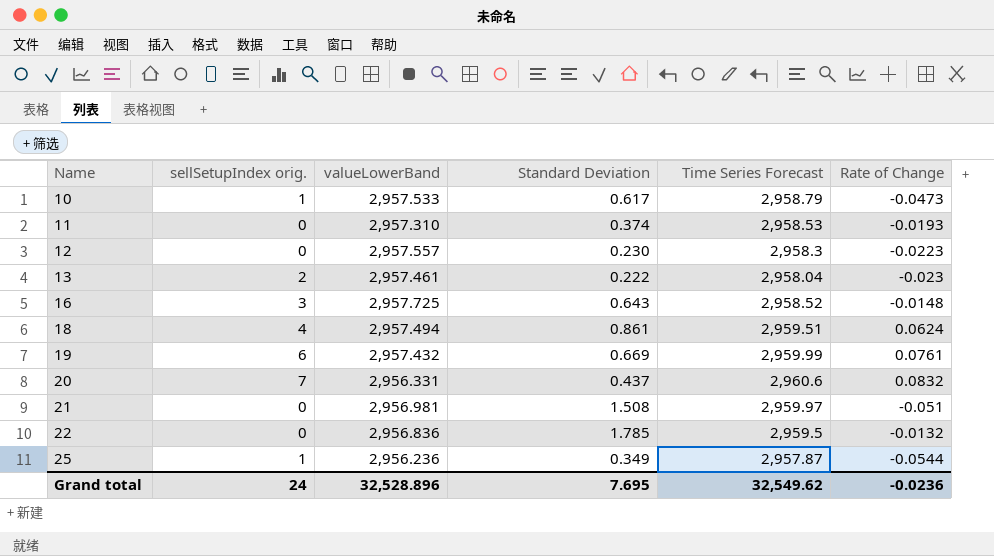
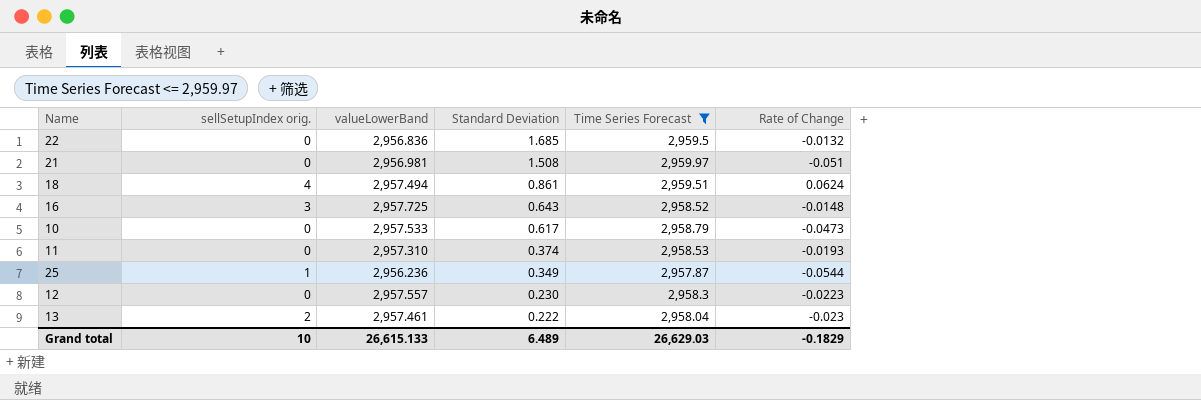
filter: none -> Time Series Forecast <= 2,959.97
row order: Name ascending -> Standard Deviation descending
22 | Standard Deviation: 1.785 -> 1.685
10 | sellSetupIndex orig.: 1 -> 0
Grand total | sellSetupIndex orig.: 24 -> 10
Grand total | valueLowerBand: 32,528.896 -> 26,615.133
Grand total | Standard Deviation: 7.695 -> 6.489
Grand total | Time Series Forecast: 32,549.62 -> 26,629.03
Grand total | Rate of Change: -0.0236 -> -0.1829

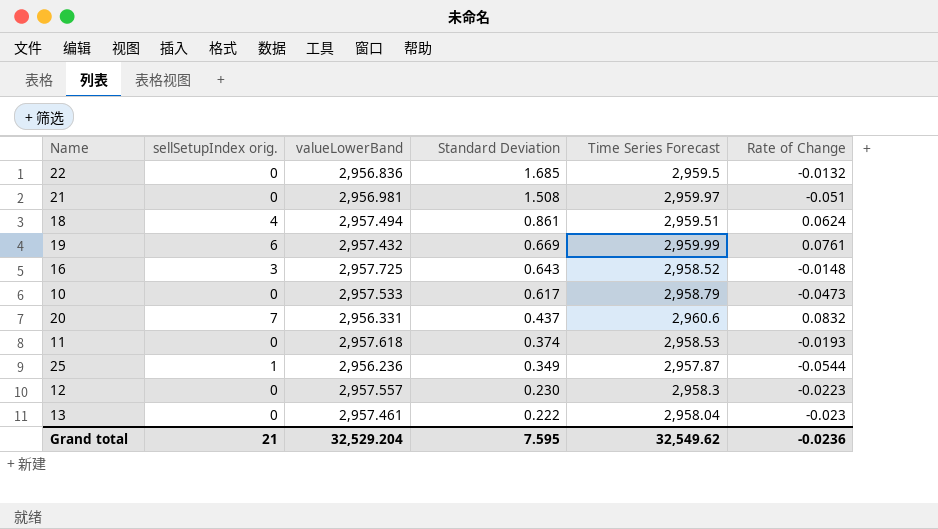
filter: Time Series Forecast <= 2,959.97 -> none
11 | valueLowerBand: 2,957.310 -> 2,957.618
13 | sellSetupIndex orig.: 2 -> 0
Grand total | sellSetupIndex orig.: 10 -> 21
Grand total | valueLowerBand: 26,615.133 -> 32,529.204
Grand total | Standard Deviation: 6.489 -> 7.595
Grand total | Time Series Forecast: 26,629.03 -> 32,549.62
Grand total | Rate of Change: -0.1829 -> -0.0236

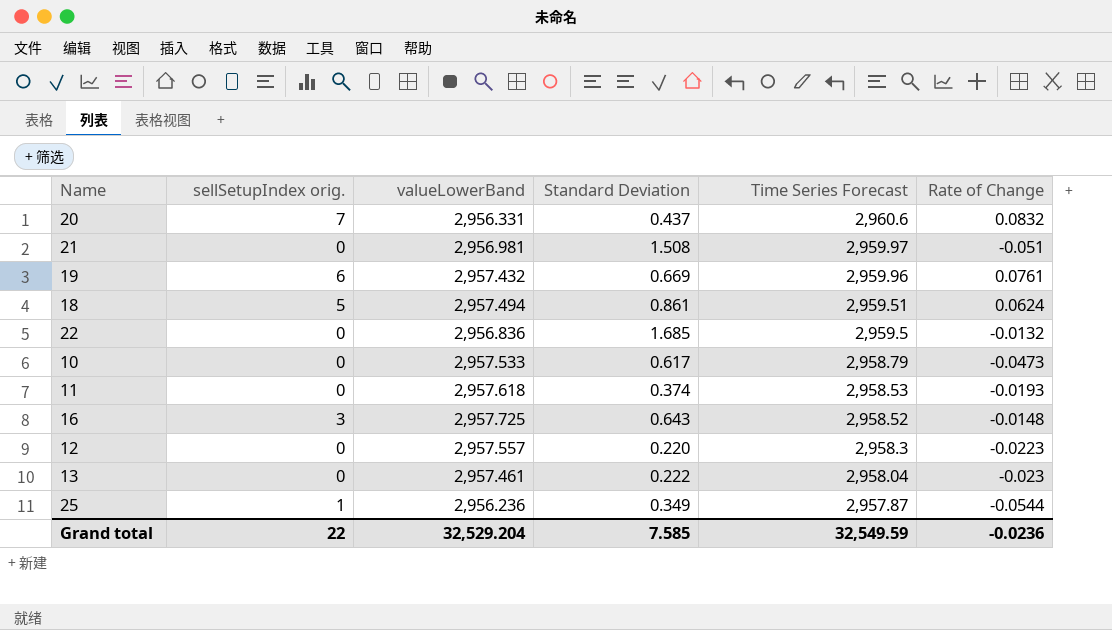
row order: Standard Deviation descending -> Time Series Forecast descending
19 | Time Series Forecast: 2,959.99 -> 2,959.96
18 | sellSetupIndex orig.: 4 -> 5
12 | Standard Deviation: 0.230 -> 0.220
Grand total | sellSetupIndex orig.: 21 -> 22
Grand total | Standard Deviation: 7.595 -> 7.585
Grand total | Time Series Forecast: 32,549.62 -> 32,549.59

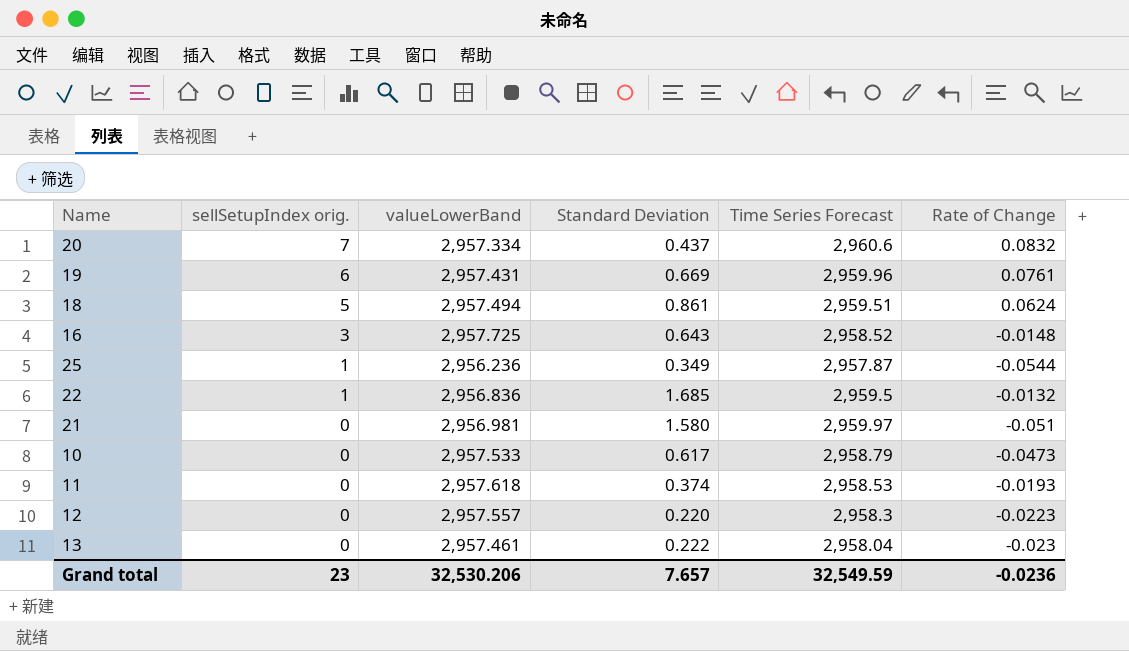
row order: Time Series Forecast descending -> sellSetupIndex orig. descending
20 | valueLowerBand: 2,956.331 -> 2,957.334
19 | valueLowerBand: 2,957.432 -> 2,957.431
22 | sellSetupIndex orig.: 0 -> 1
21 | Standard Deviation: 1.508 -> 1.580
Grand total | sellSetupIndex orig.: 22 -> 23
Grand total | valueLowerBand: 32,529.204 -> 32,530.206
Grand total | Standard Deviation: 7.585 -> 7.657

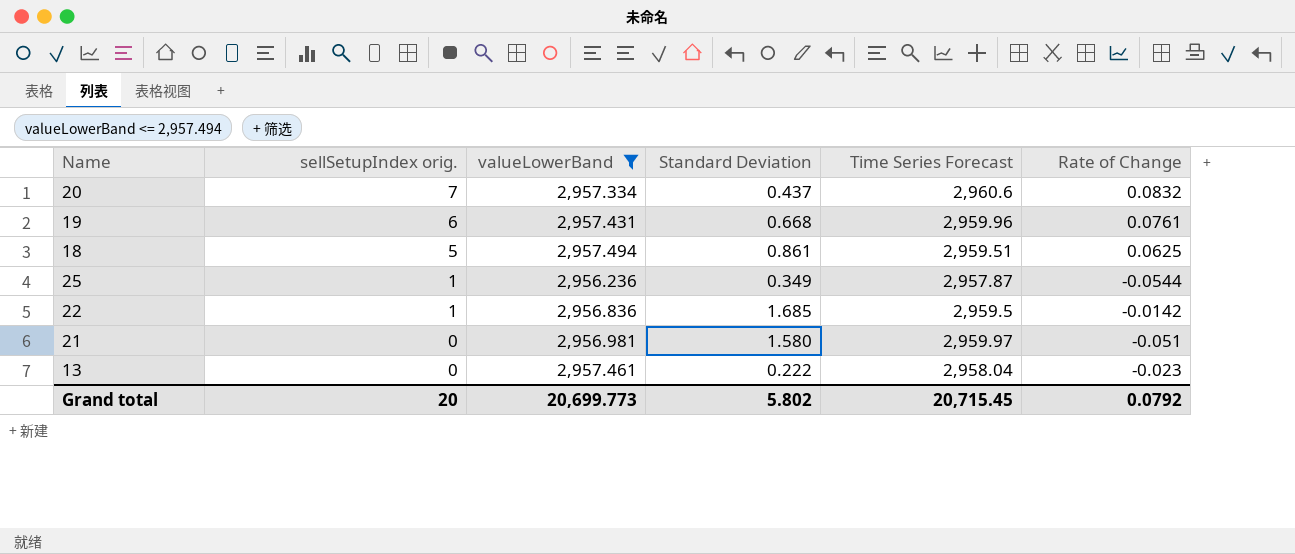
filter: none -> valueLowerBand <= 2,957.494
19 | Standard Deviation: 0.669 -> 0.668
18 | Rate of Change: 0.0624 -> 0.0625
22 | Rate of Change: -0.0132 -> -0.0142
Grand total | sellSetupIndex orig.: 23 -> 20
Grand total | valueLowerBand: 32,530.206 -> 20,699.773
Grand total | Standard Deviation: 7.657 -> 5.802
Grand total | Time Series Forecast: 32,549.59 -> 20,715.45
Grand total | Rate of Change: -0.0236 -> 0.0792

